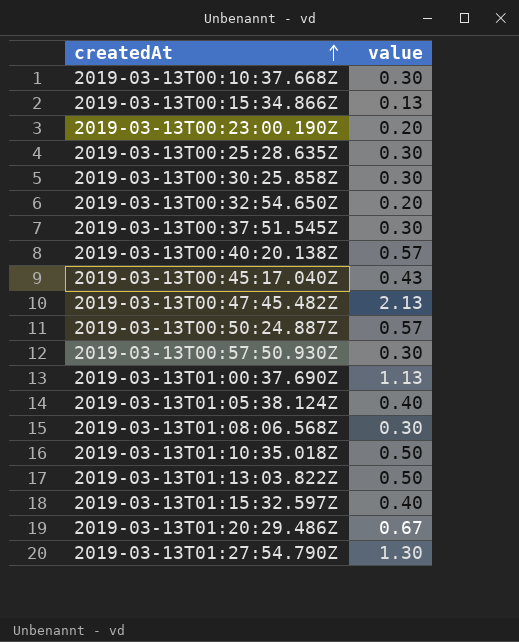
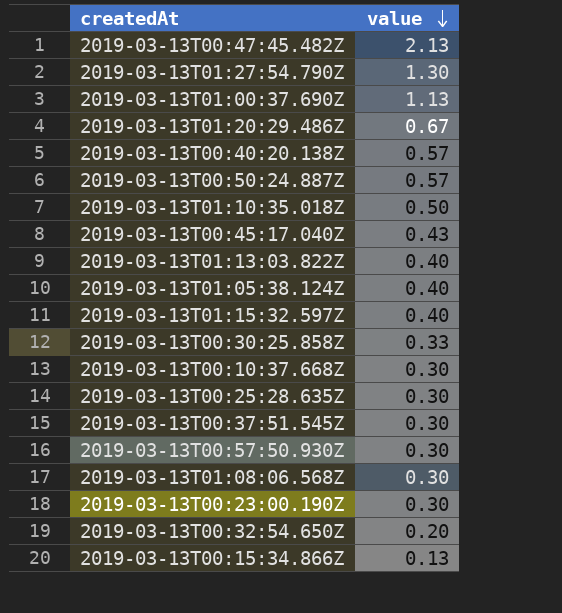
row order: createdAt ascending -> value descending
2019-03-13T01:13:03.822Z | value: 0.50 -> 0.40
2019-03-13T00:30:25.858Z | value: 0.30 -> 0.33
2019-03-13T00:23:00.190Z | value: 0.20 -> 0.30

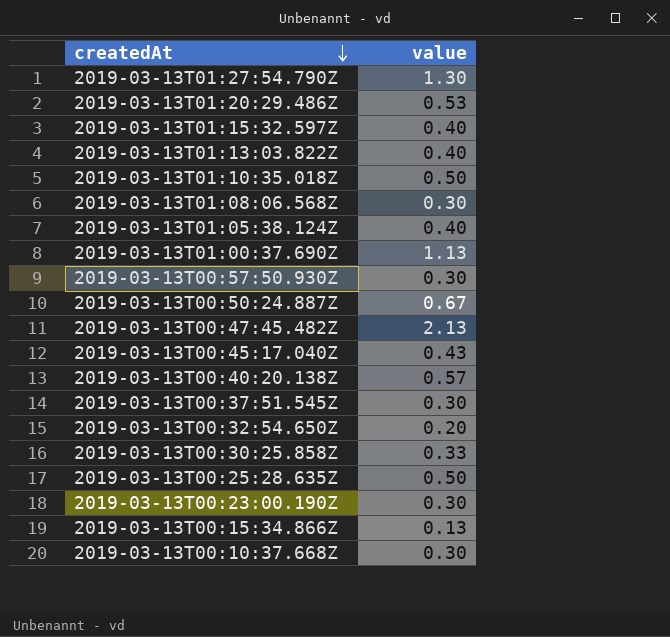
row order: value descending -> createdAt descending
2019-03-13T01:20:29.486Z | value: 0.67 -> 0.53
2019-03-13T00:50:24.887Z | value: 0.57 -> 0.67
2019-03-13T00:25:28.635Z | value: 0.30 -> 0.50

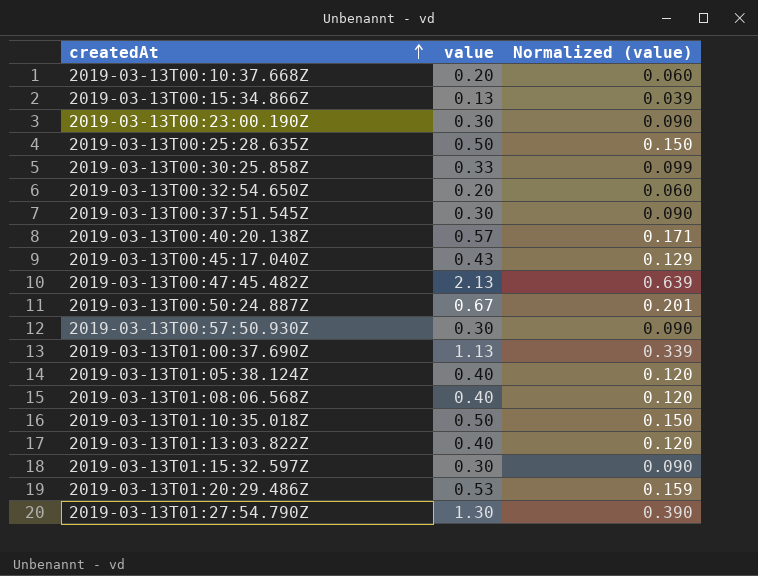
row order: createdAt descending -> createdAt ascending
column Normalized (value) | formula: none -> [value] * 0.3
2019-03-13T00:10:37.668Z | value: 0.30 -> 0.20
2019-03-13T01:08:06.568Z | value: 0.30 -> 0.40
2019-03-13T01:15:32.597Z | value: 0.40 -> 0.30

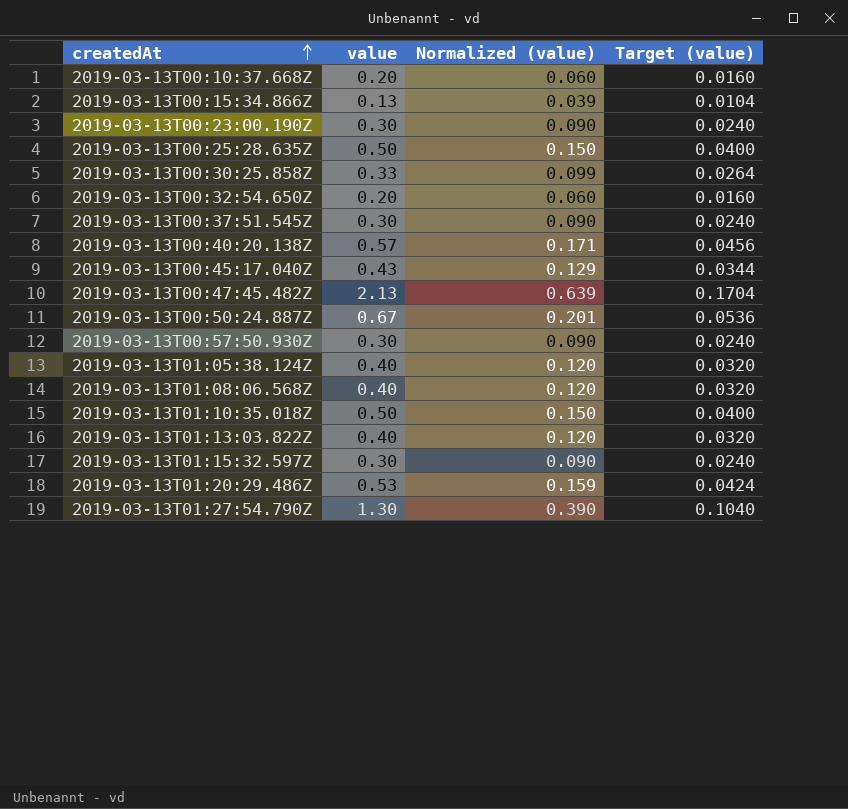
column Target (value) | formula: none -> [value] * 0.08
row 2019-03-13T01:00:37.690Z: 1.13 | 0.339 -> none

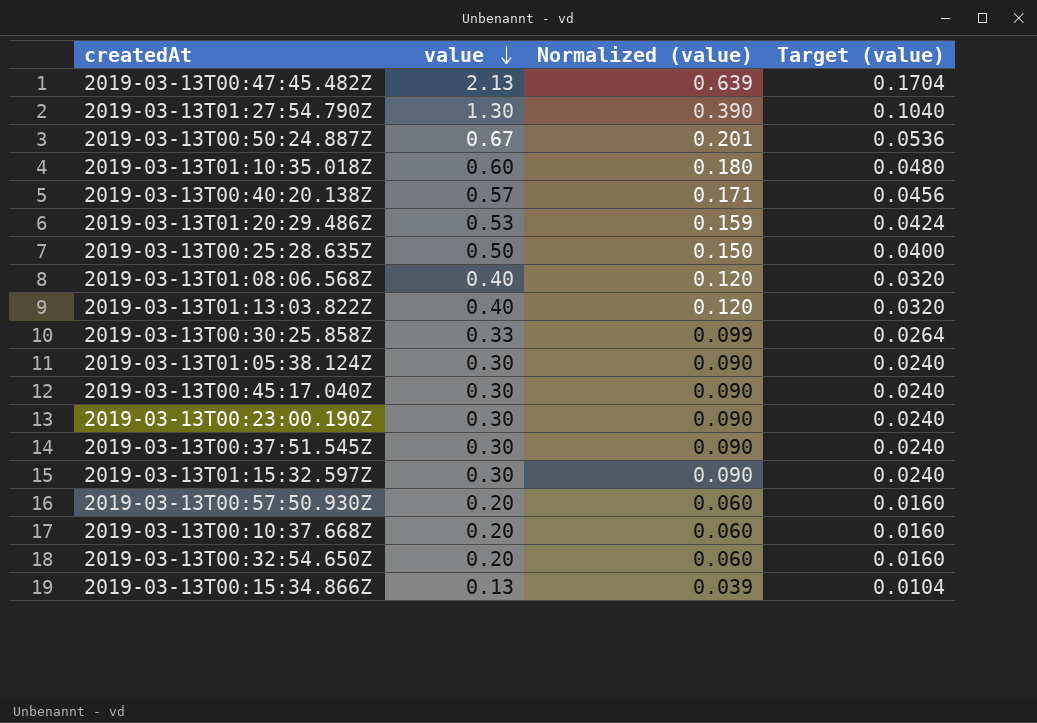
row order: createdAt ascending -> value descending
2019-03-13T01:10:35.018Z | value: 0.50 -> 0.60
2019-03-13T01:10:35.018Z | Normalized (value): 0.150 -> 0.180
2019-03-13T01:10:35.018Z | Target (value): 0.0400 -> 0.0480
2019-03-13T01:05:38.124Z | value: 0.40 -> 0.30
2019-03-13T01:05:38.124Z | Normalized (value): 0.120 -> 0.090
2019-03-13T01:05:38.124Z | Target (value): 0.0320 -> 0.0240
2019-03-13T00:45:17.040Z | value: 0.43 -> 0.30
2019-03-13T00:45:17.040Z | Normalized (value): 0.129 -> 0.090
2019-03-13T00:45:17.040Z | Target (value): 0.0344 -> 0.0240
2019-03-13T00:57:50.930Z | value: 0.30 -> 0.20
2019-03-13T00:57:50.930Z | Normalized (value): 0.090 -> 0.060
2019-03-13T00:57:50.930Z | Target (value): 0.0240 -> 0.0160

